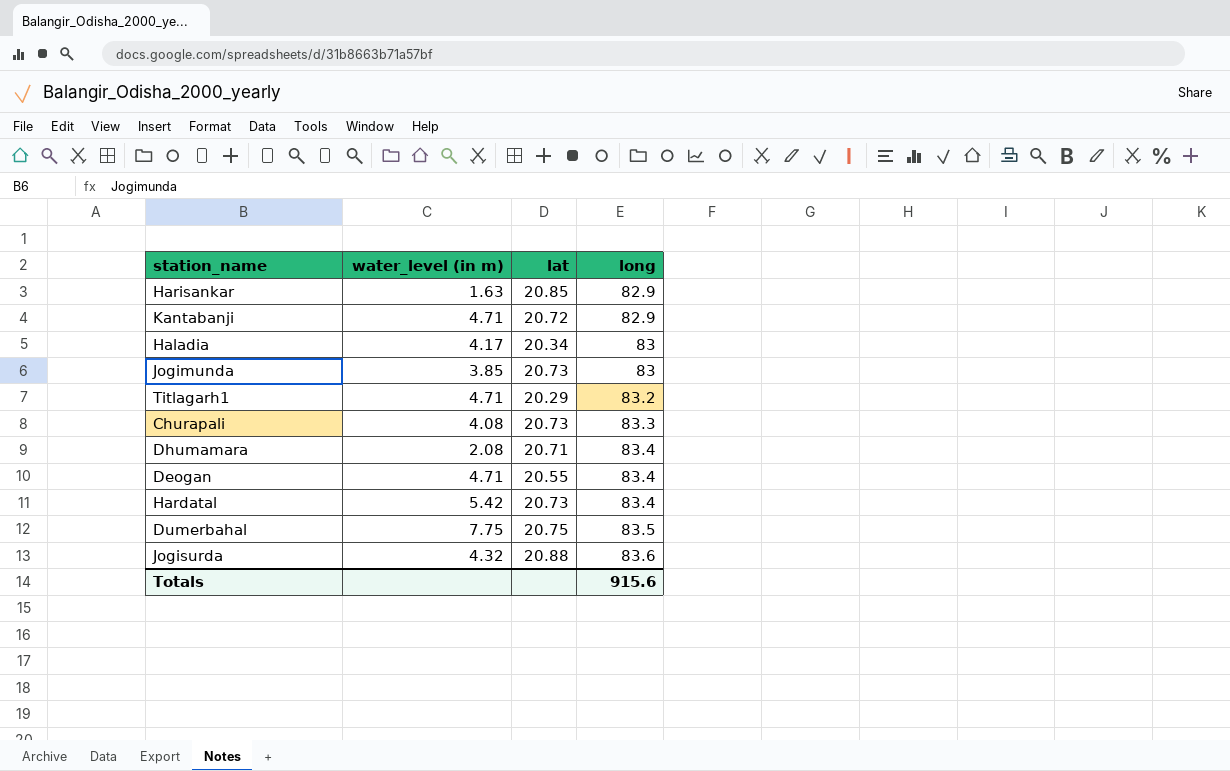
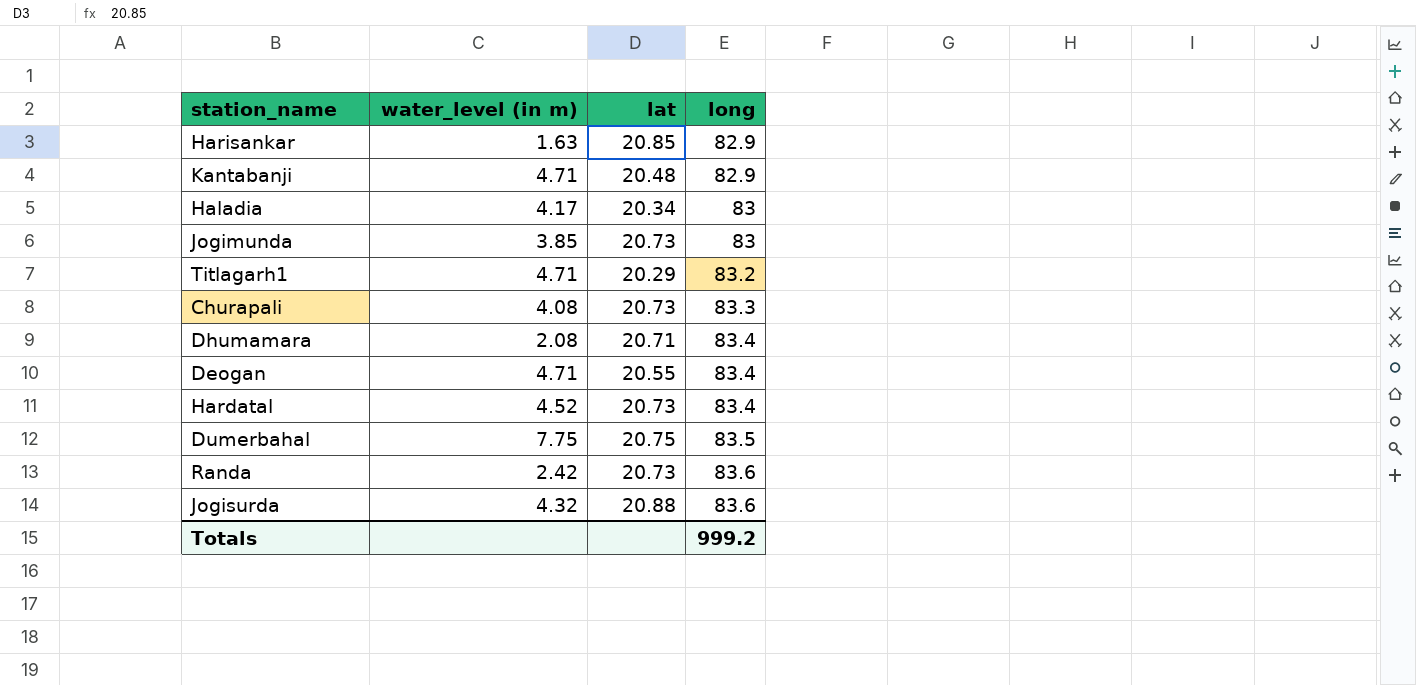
Kantabanji | lat: 20.72 -> 20.48
Hardatal | water_level (in m): 5.42 -> 4.52
row Randa: none -> 2.42 | 20.73 | 83.6
Totals | long: 915.6 -> 999.2

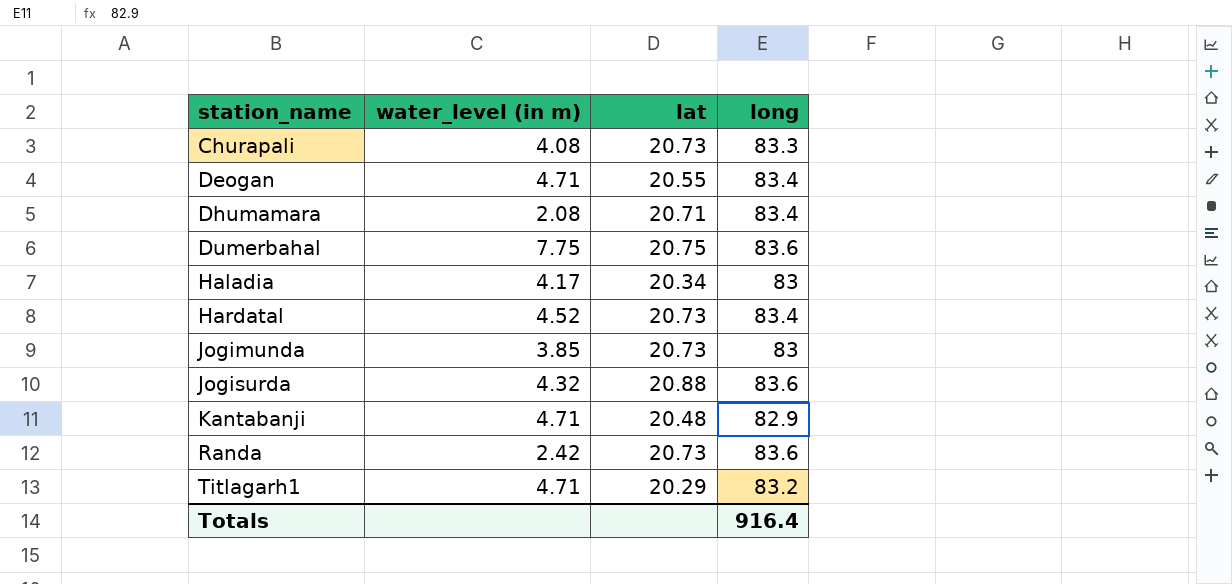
row order: long ascending -> station_name ascending
row Harisankar: 1.63 | 20.85 | 82.9 -> none
Dumerbahal | long: 83.5 -> 83.6
Totals | long: 999.2 -> 916.4

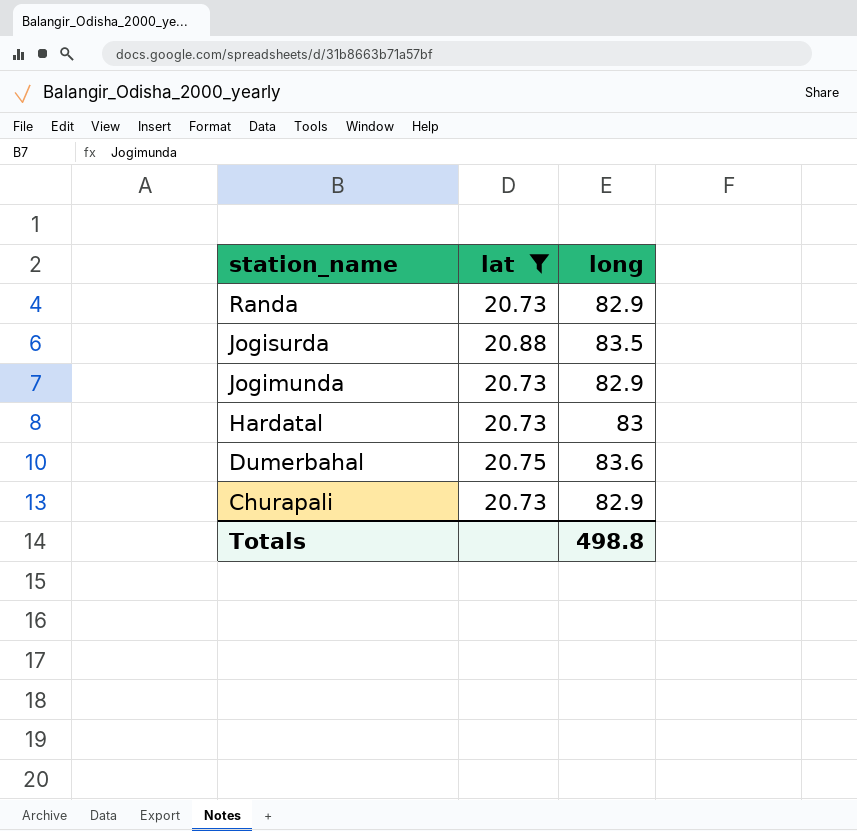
filter: none -> lat >= 20.73
row order: station_name ascending -> station_name descending
column water_level (in m) | position: 2 -> none
Randa | long: 83.6 -> 82.9
Jogisurda | long: 83.6 -> 83.5
Jogimunda | long: 83 -> 82.9
Hardatal | long: 83.4 -> 83
Churapali | long: 83.3 -> 82.9
Totals | long: 916.4 -> 498.8

